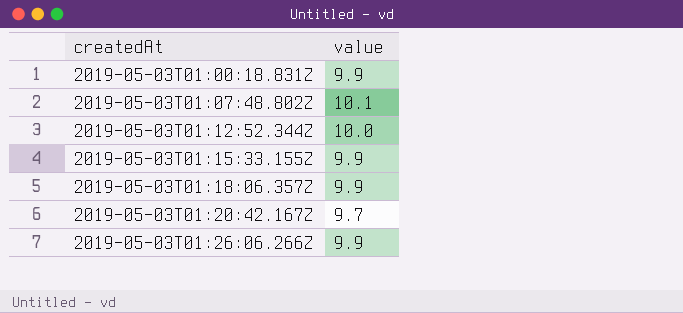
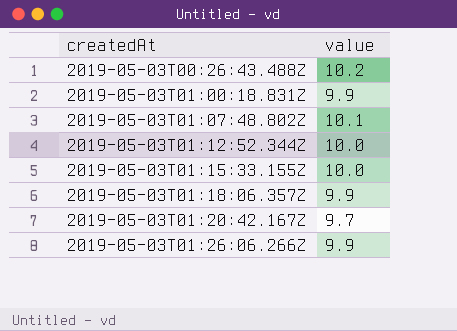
row 2019-05-03T00:26:43.488Z: none -> 10.2
2019-05-03T01:15:33.155Z | value: 9.9 -> 10.0

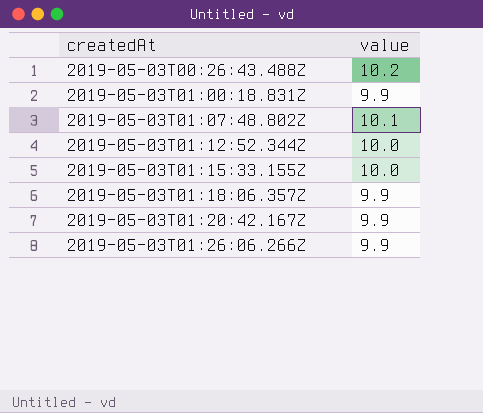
2019-05-03T01:20:42.167Z | value: 9.7 -> 9.9

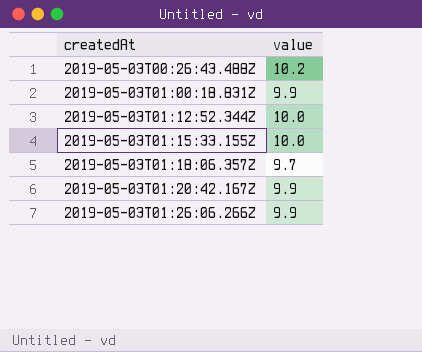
row 2019-05-03T01:07:48.802Z: 10.1 -> none
2019-05-03T01:18:06.357Z | value: 9.9 -> 9.7

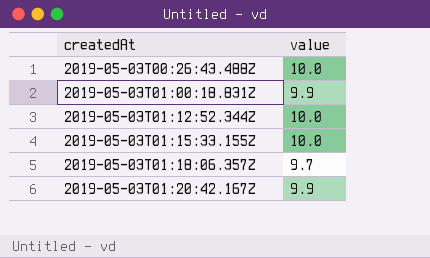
row 2019-05-03T01:26:06.266Z: 9.9 -> none
2019-05-03T00:26:43.488Z | value: 10.2 -> 10.0

